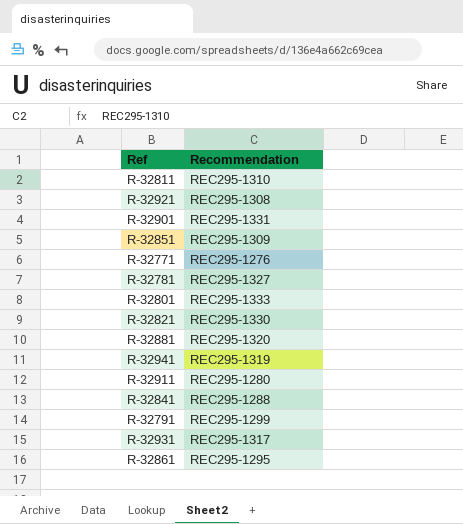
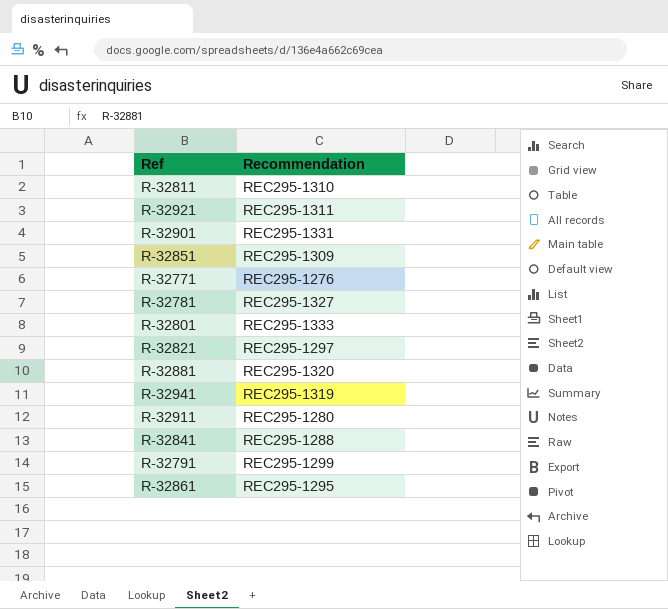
row R-32931: REC295-1317 -> none
R-32921 | Recommendation: REC295-1308 -> REC295-1311
R-32821 | Recommendation: REC295-1330 -> REC295-1297

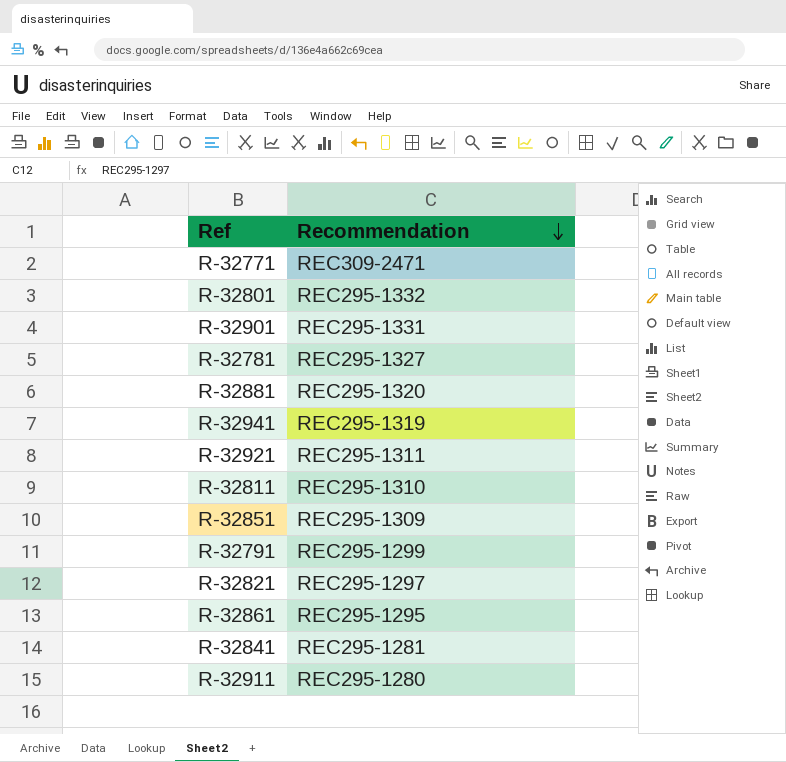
row order: none -> Recommendation descending
R-32771 | Recommendation: REC295-1276 -> REC309-2471
R-32801 | Recommendation: REC295-1333 -> REC295-1332
R-32841 | Recommendation: REC295-1288 -> REC295-1281

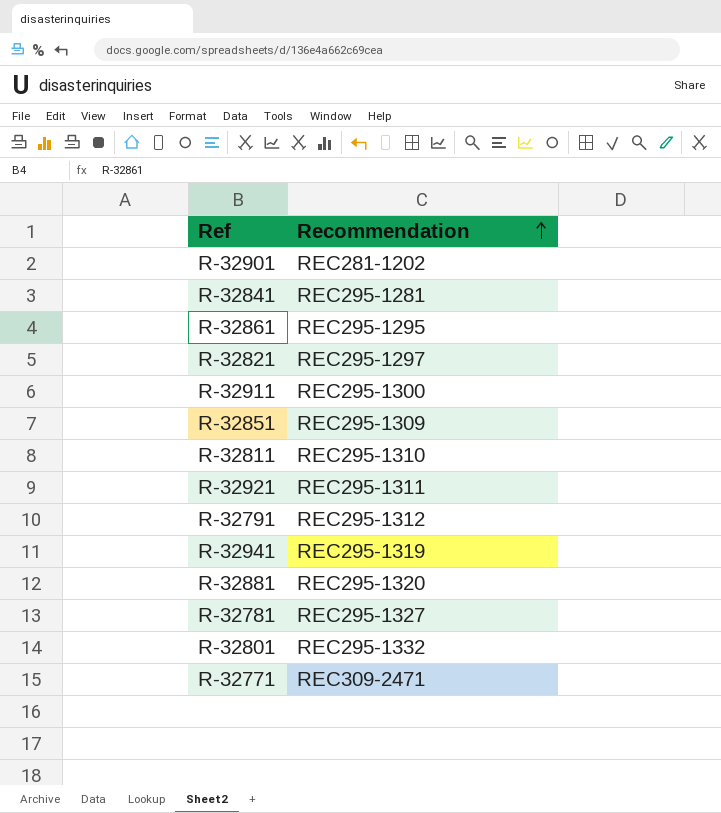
row order: Recommendation descending -> Recommendation ascending
R-32901 | Recommendation: REC295-1331 -> REC281-1202
R-32911 | Recommendation: REC295-1280 -> REC295-1300
R-32791 | Recommendation: REC295-1299 -> REC295-1312

